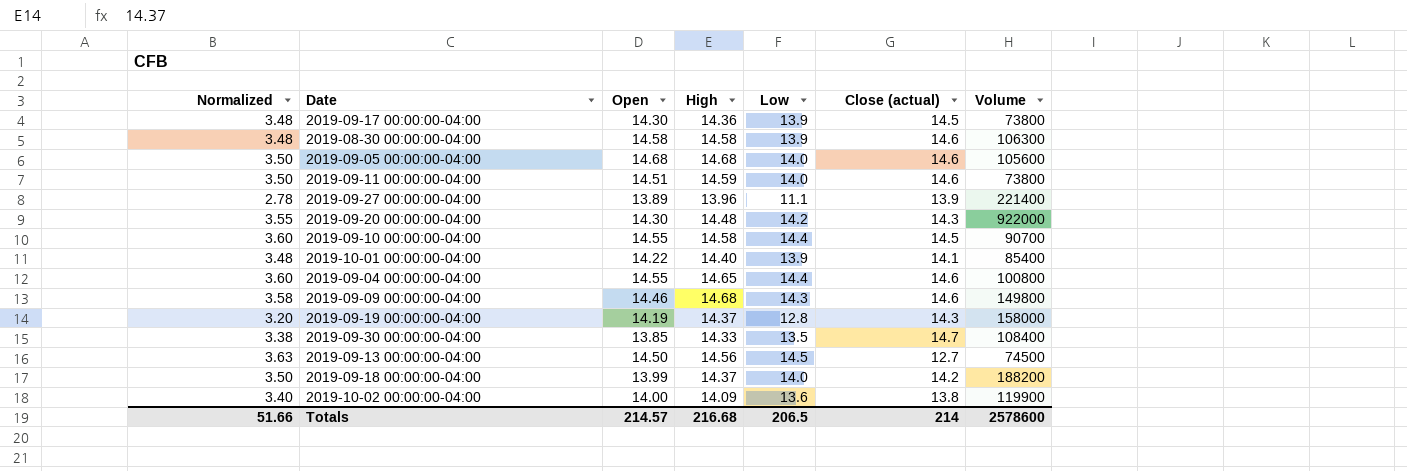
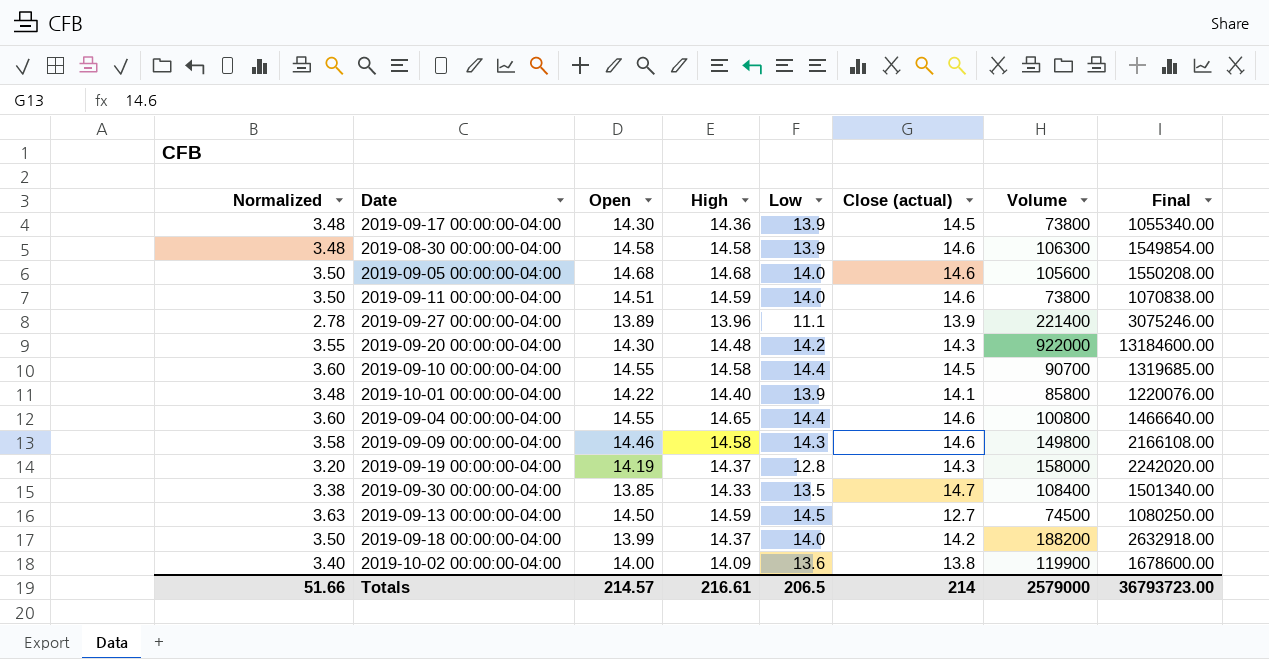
column Final | formula: none -> [Open] * [Volume]
2019-10-01 00:00:00-04:00 | Volume: 85400 -> 85800
2019-09-09 00:00:00-04:00 | High: 14.68 -> 14.58
2019-09-13 00:00:00-04:00 | High: 14.56 -> 14.59
Totals | High: 216.68 -> 216.61
Totals | Volume: 2578600 -> 2579000

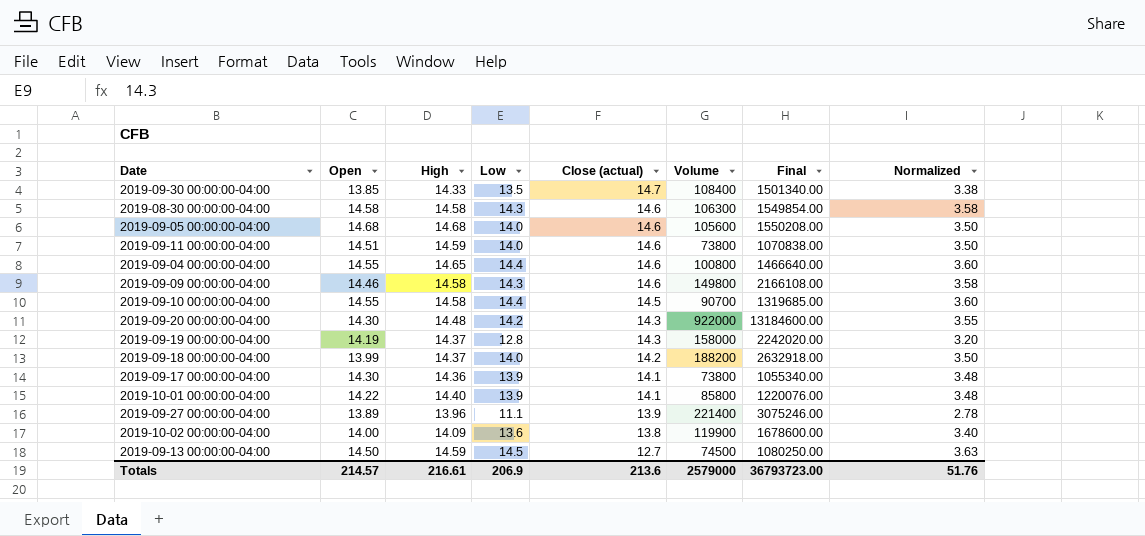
row order: none -> Close (actual) descending
column Normalized | position: 1 -> 8
2019-08-30 00:00:00-04:00 | Low: 13.9 -> 14.3
2019-08-30 00:00:00-04:00 | Normalized: 3.48 -> 3.58
2019-09-17 00:00:00-04:00 | Close (actual): 14.5 -> 14.1
Totals | Low: 206.5 -> 206.9
Totals | Close (actual): 214 -> 213.6
Totals | Normalized: 51.66 -> 51.76

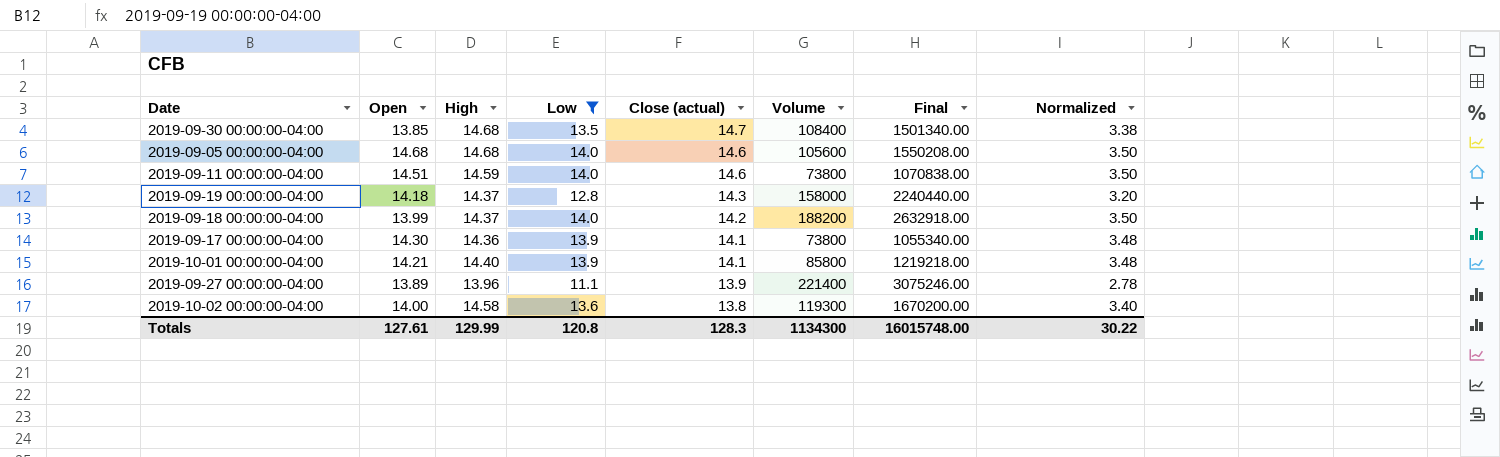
filter: none -> Low <= 14.0
2019-09-30 00:00:00-04:00 | High: 14.33 -> 14.68
2019-09-19 00:00:00-04:00 | Open: 14.19 -> 14.18
2019-09-19 00:00:00-04:00 | Final: 2242020.00 -> 2240440.00
2019-10-01 00:00:00-04:00 | Open: 14.22 -> 14.21
2019-10-01 00:00:00-04:00 | Final: 1220076.00 -> 1219218.00
2019-10-02 00:00:00-04:00 | High: 14.09 -> 14.58
2019-10-02 00:00:00-04:00 | Volume: 119900 -> 119300
2019-10-02 00:00:00-04:00 | Final: 1678600.00 -> 1670200.00
Totals | Open: 214.57 -> 127.61
Totals | High: 216.61 -> 129.99
Totals | Low: 206.9 -> 120.8
Totals | Close (actual): 213.6 -> 128.3
Totals | Volume: 2579000 -> 1134300
Totals | Final: 36793723.00 -> 16015748.00
Totals | Normalized: 51.76 -> 30.22

